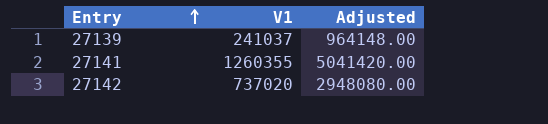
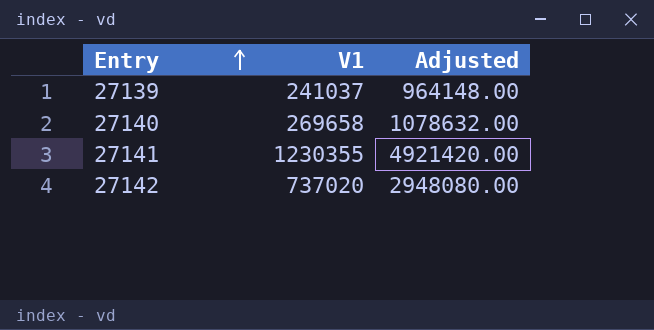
row 27140: none -> 269658 | 1078632.00
27141 | V1: 1260355 -> 1230355
27141 | Adjusted: 5041420.00 -> 4921420.00

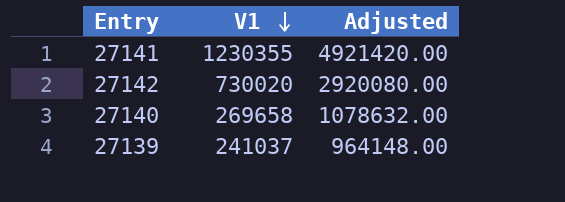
row order: Entry ascending -> V1 descending
27142 | V1: 737020 -> 730020
27142 | Adjusted: 2948080.00 -> 2920080.00

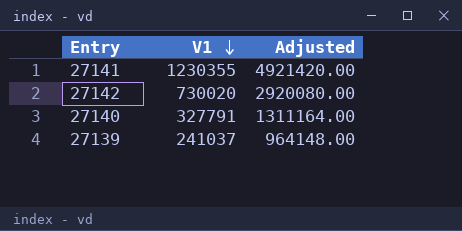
27140 | V1: 269658 -> 327791
27140 | Adjusted: 1078632.00 -> 1311164.00

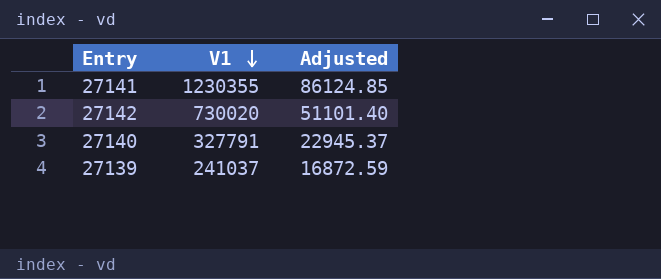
column Adjusted | formula: [V1] * 4 -> [V1] * 0.07

